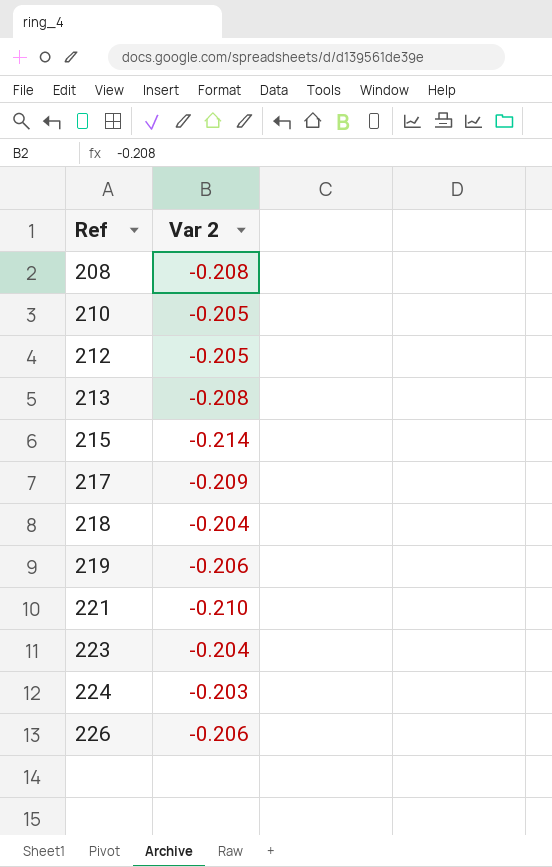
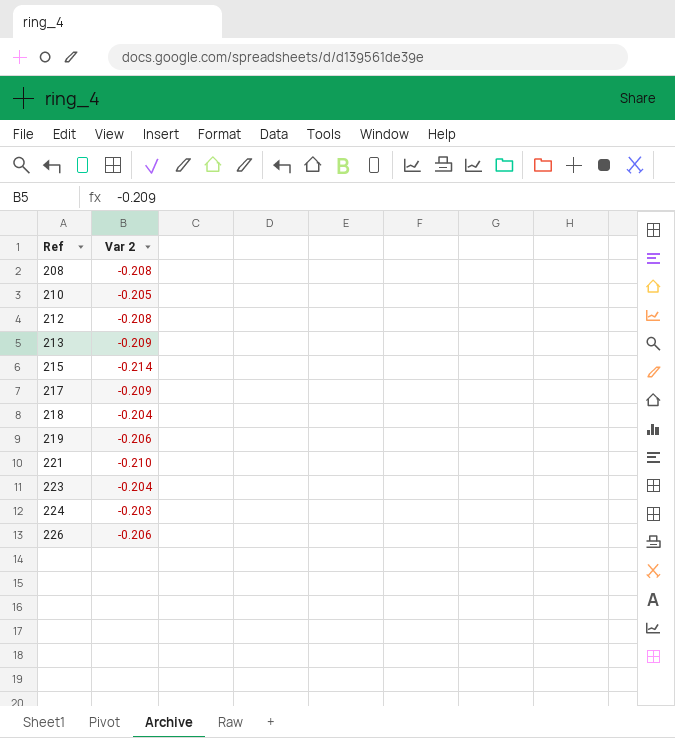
212 | Var 2: -0.205 -> -0.208
213 | Var 2: -0.208 -> -0.209

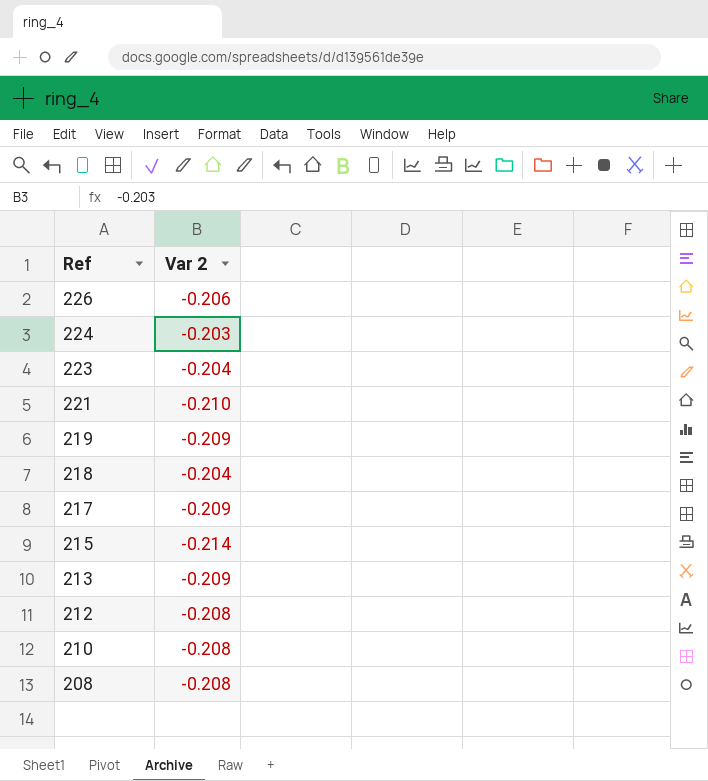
row order: Ref ascending -> Ref descending
219 | Var 2: -0.206 -> -0.209
210 | Var 2: -0.205 -> -0.208

